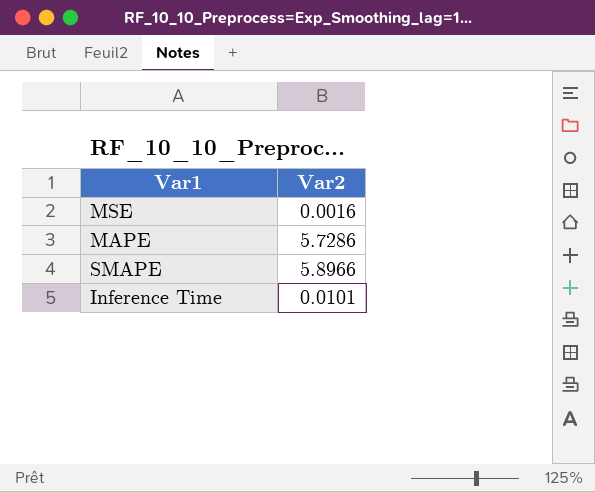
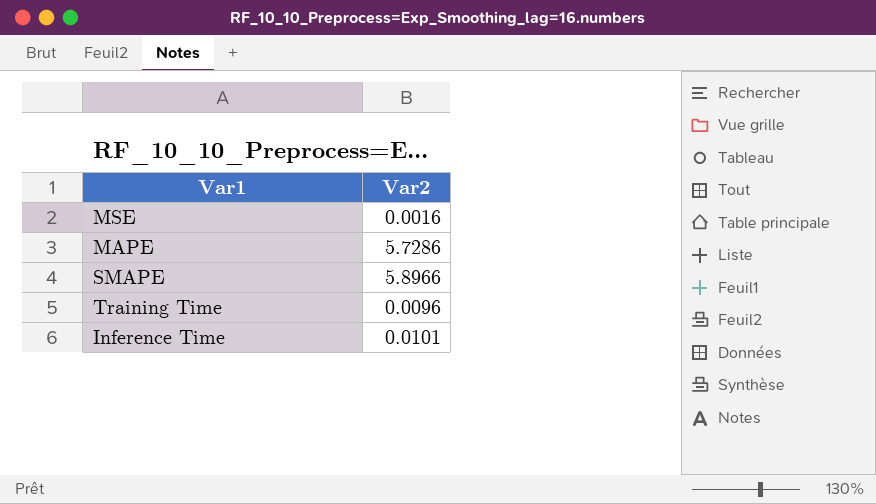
row Training Time: none -> 0.0096

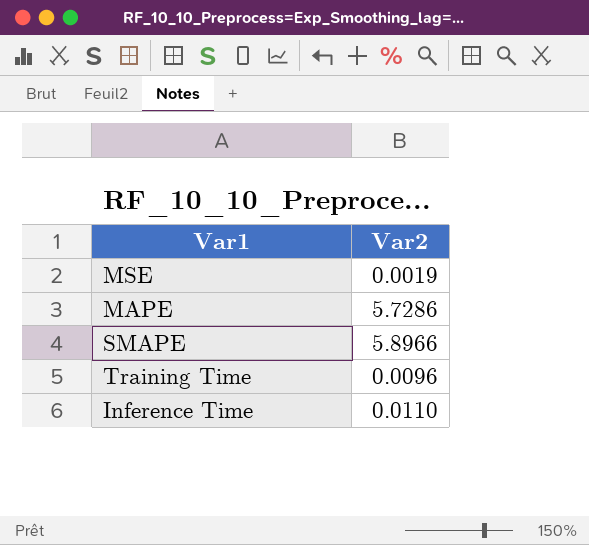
MSE | Var2: 0.0016 -> 0.0019
Inference Time | Var2: 0.0101 -> 0.0110

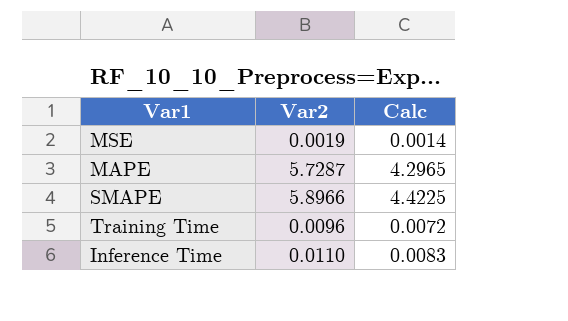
column Calc | formula: none -> [Var2] * 0.75
MAPE | Var2: 5.7286 -> 5.7287

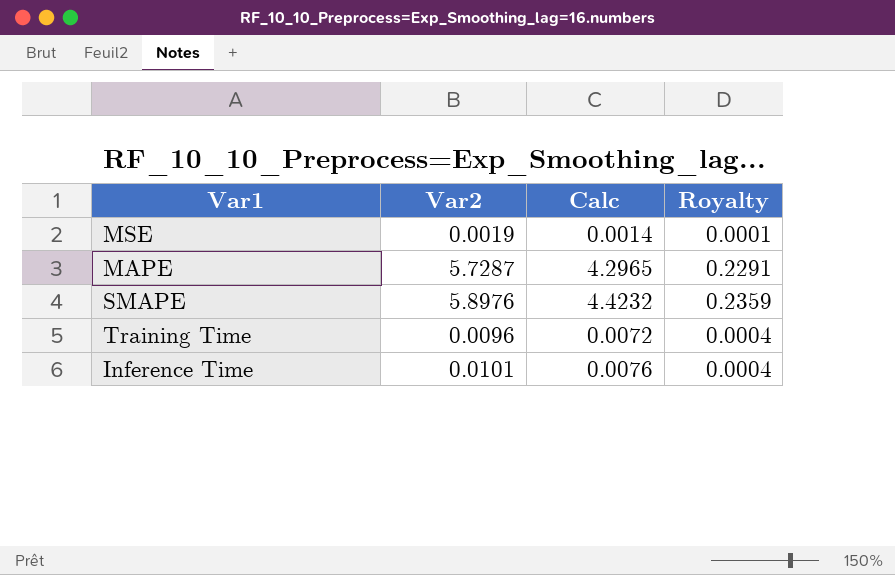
column Royalty | formula: none -> [Var2] * 0.04
SMAPE | Var2: 5.8966 -> 5.8976
SMAPE | Calc: 4.4225 -> 4.4232
Inference Time | Var2: 0.0110 -> 0.0101
Inference Time | Calc: 0.0083 -> 0.0076

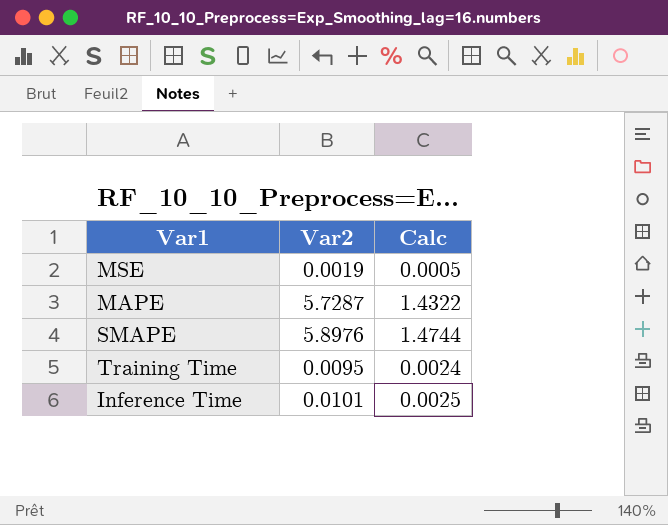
column Royalty | formula: [Var2] * 0.04 -> none
column Calc | formula: [Var2] * 0.75 -> [Var2] * 0.25
Training Time | Var2: 0.0096 -> 0.0095

